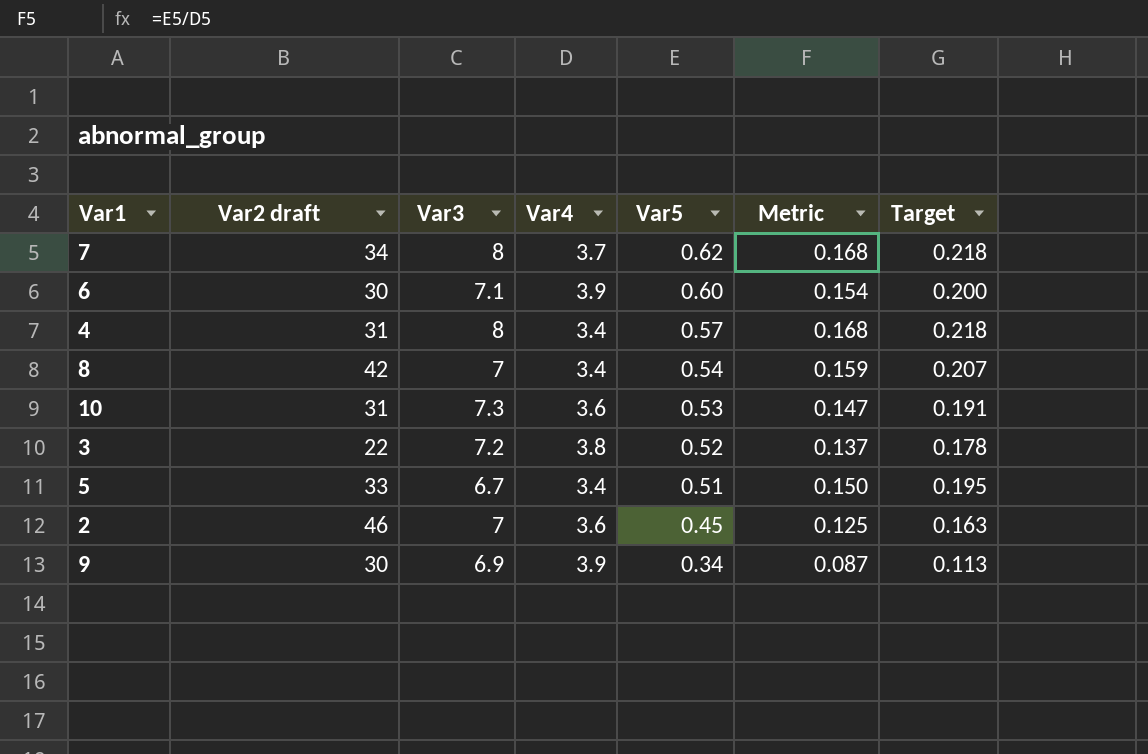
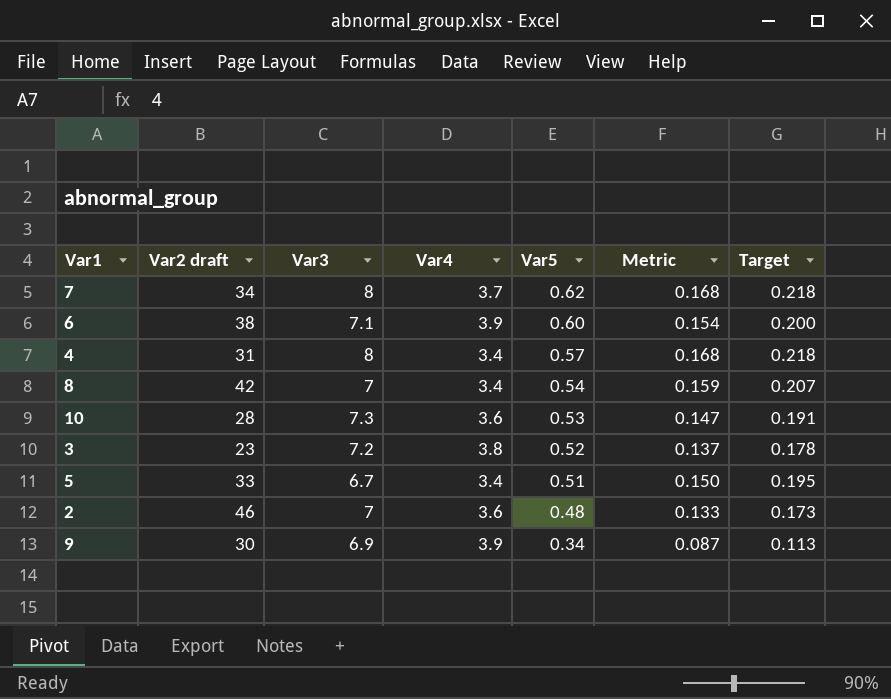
6 | Var2 draft: 30 -> 38
10 | Var2 draft: 31 -> 28
3 | Var2 draft: 22 -> 23
2 | Var5: 0.45 -> 0.48
2 | Metric: 0.125 -> 0.133
2 | Target: 0.163 -> 0.173

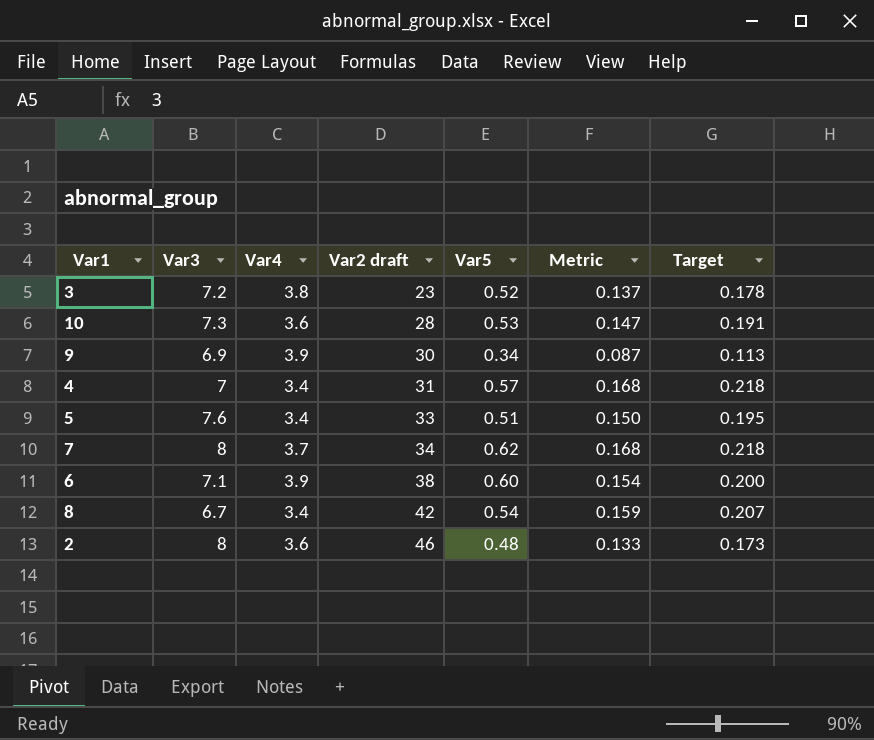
row order: Var5 descending -> Var2 draft ascending
column Var2 draft | position: 2 -> 4
4 | Var3: 8 -> 7
5 | Var3: 6.7 -> 7.6
8 | Var3: 7 -> 6.7
2 | Var3: 7 -> 8

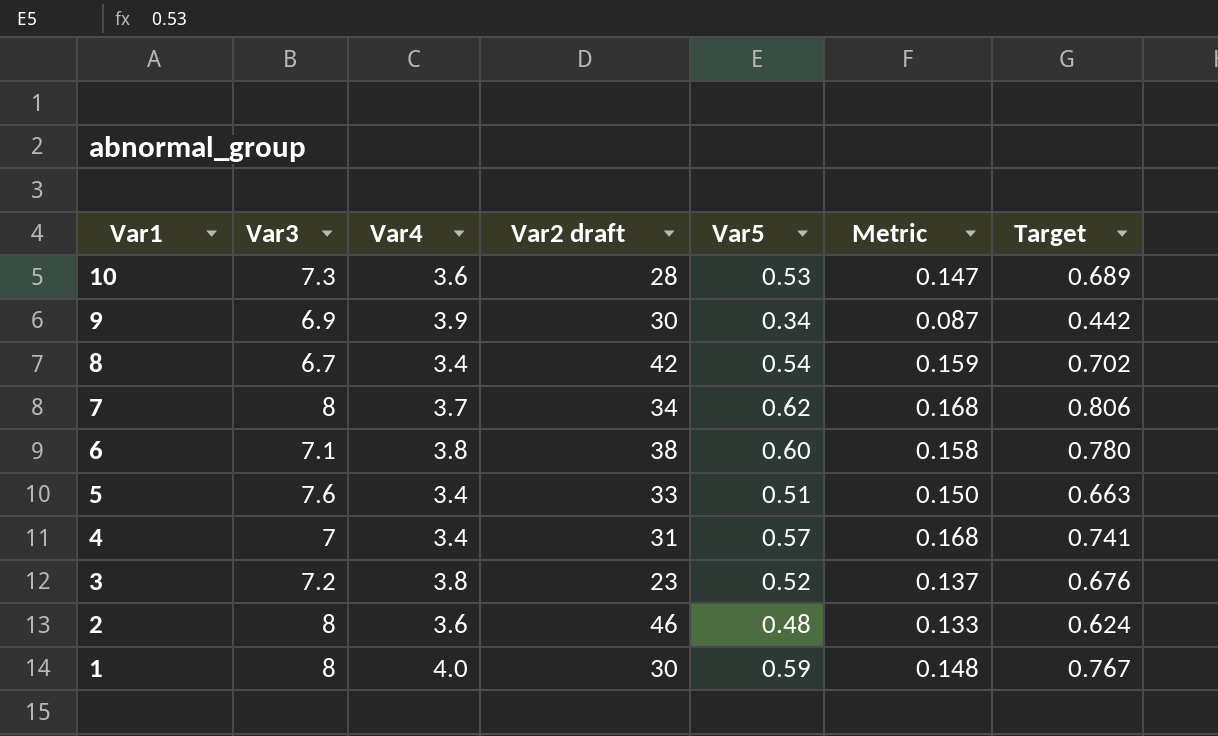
row order: Var2 draft ascending -> Var1 descending
column Target | formula: [Metric] * 1.3 -> [Var5] * 1.3
6 | Var4: 3.9 -> 3.8
6 | Metric: 0.154 -> 0.158
row 1: none -> 8 | 4.0 | 30 | 0.59 | 0.148 | 0.767

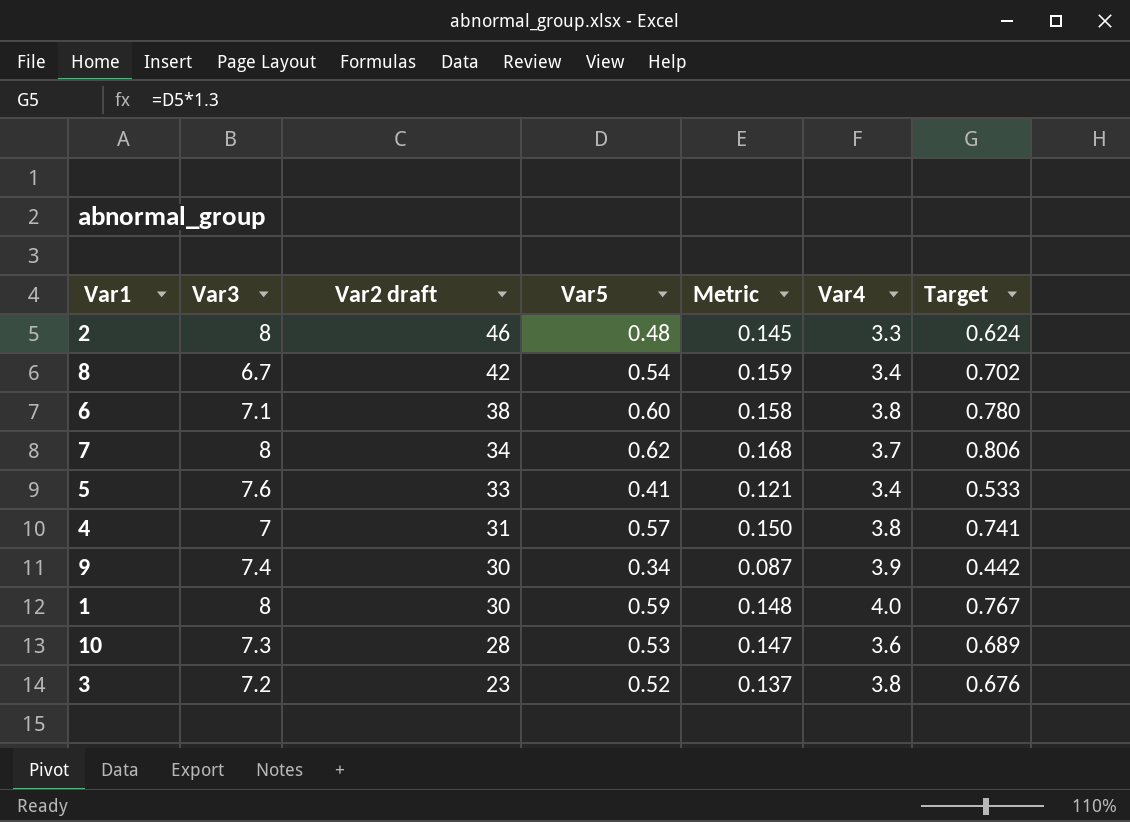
row order: Var1 descending -> Var2 draft descending
column Var4 | position: 3 -> 6
2 | Metric: 0.133 -> 0.145
2 | Var4: 3.6 -> 3.3
5 | Var5: 0.51 -> 0.41
5 | Metric: 0.150 -> 0.121
5 | Target: 0.663 -> 0.533
4 | Metric: 0.168 -> 0.150
4 | Var4: 3.4 -> 3.8
9 | Var3: 6.9 -> 7.4

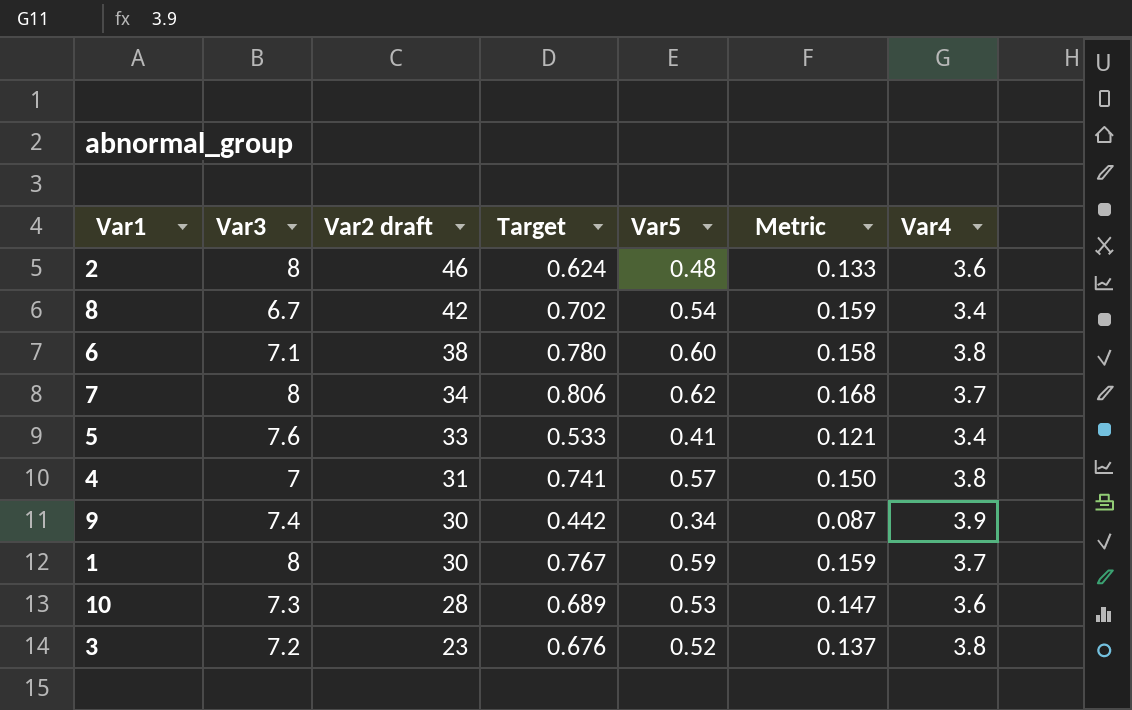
column Target | position: 7 -> 4
2 | Metric: 0.145 -> 0.133
2 | Var4: 3.3 -> 3.6
1 | Metric: 0.148 -> 0.159
1 | Var4: 4.0 -> 3.7

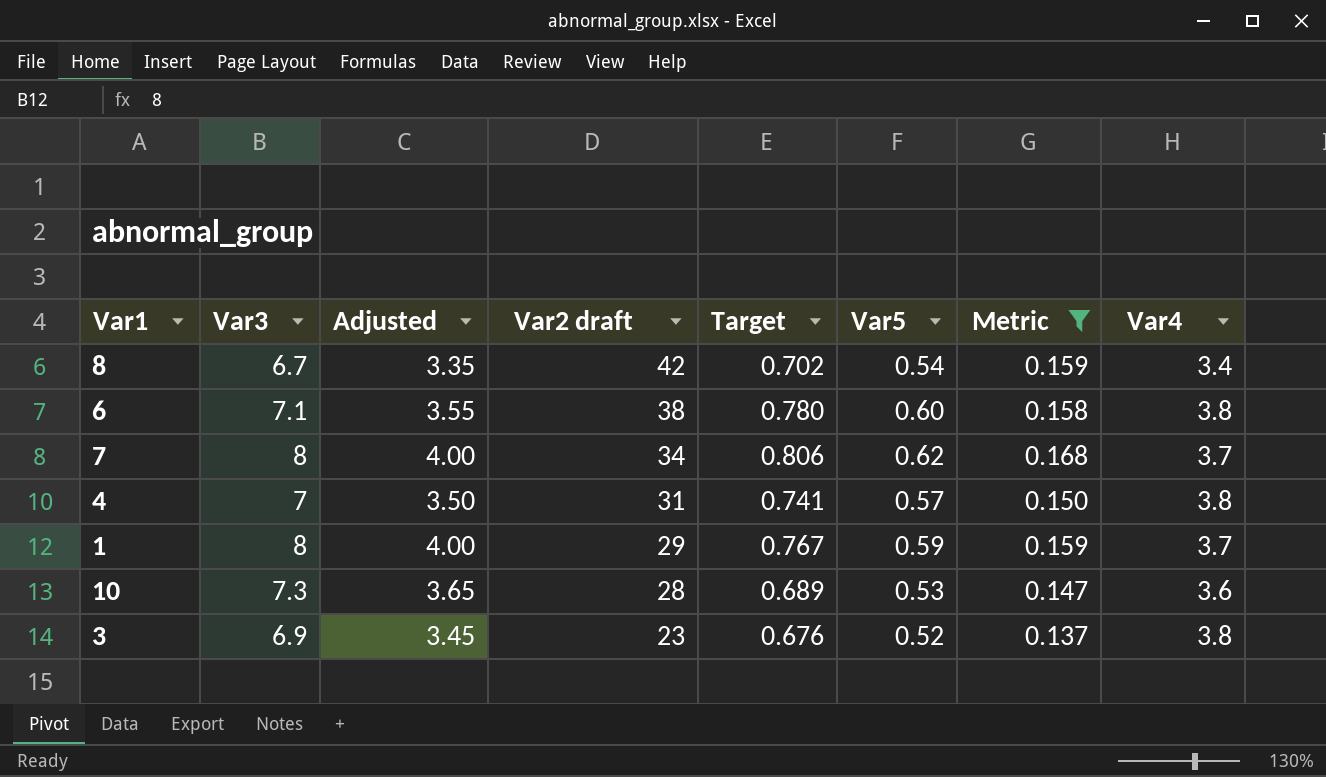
filter: none -> Metric >= 0.137
column Adjusted | formula: none -> [Var3] * 0.5
1 | Var2 draft: 30 -> 29
3 | Var3: 7.2 -> 6.9

